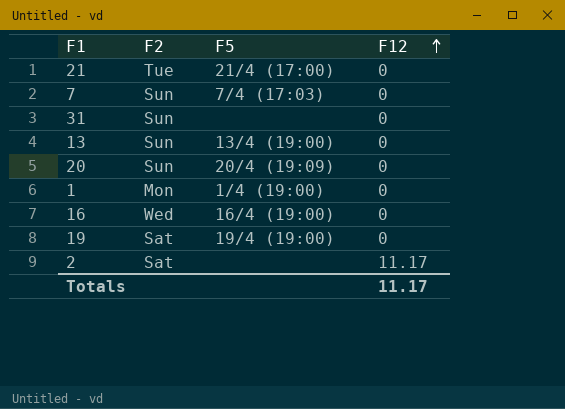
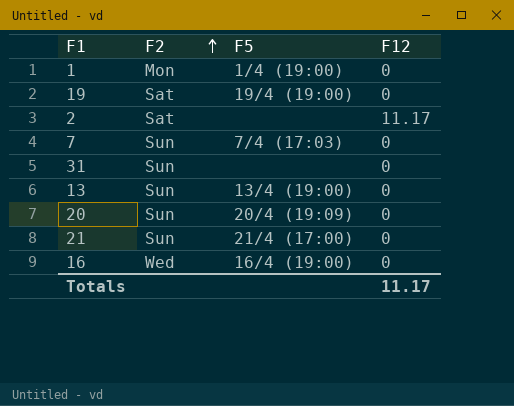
row order: F12 ascending -> F2 ascending
21 | F2: Tue -> Sun

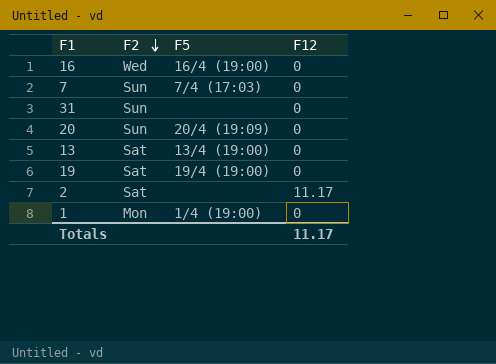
row order: F2 ascending -> F2 descending
row 21: Sun | 21/4 (17:00) | 0 -> none
13 | F2: Sun -> Sat

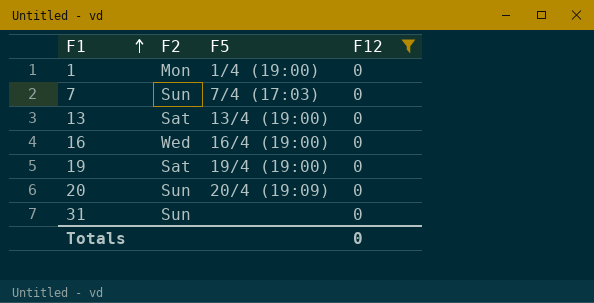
filter: none -> F12 = 0
row order: F2 descending -> F1 ascending
Totals | F12: 11.17 -> 0

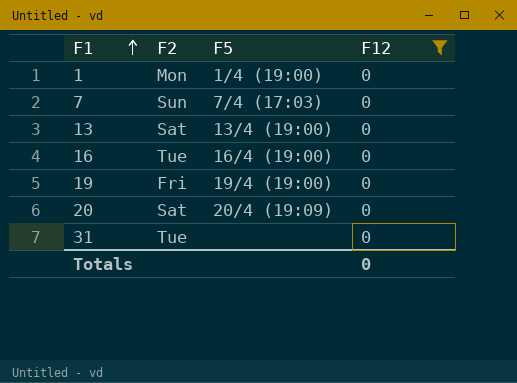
16 | F2: Wed -> Tue
19 | F2: Sat -> Fri
20 | F2: Sun -> Sat
31 | F2: Sun -> Tue

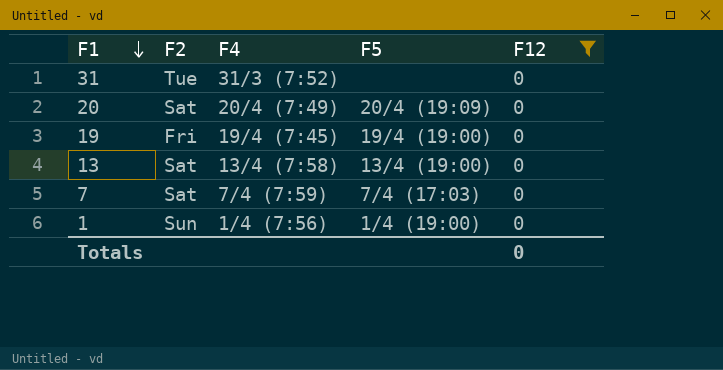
row order: F1 ascending -> F1 descending
column F4 | position: none -> 3
row 16: Tue | 16/4 (19:00) | 0 -> none
7 | F2: Sun -> Sat
1 | F2: Mon -> Sun

